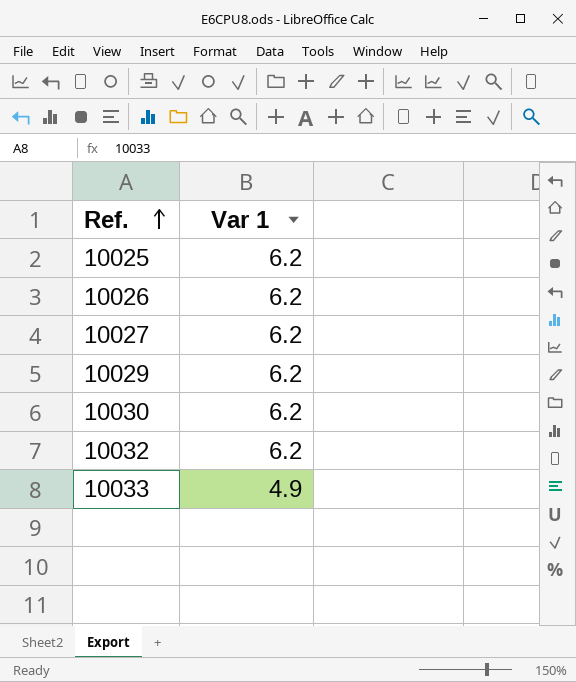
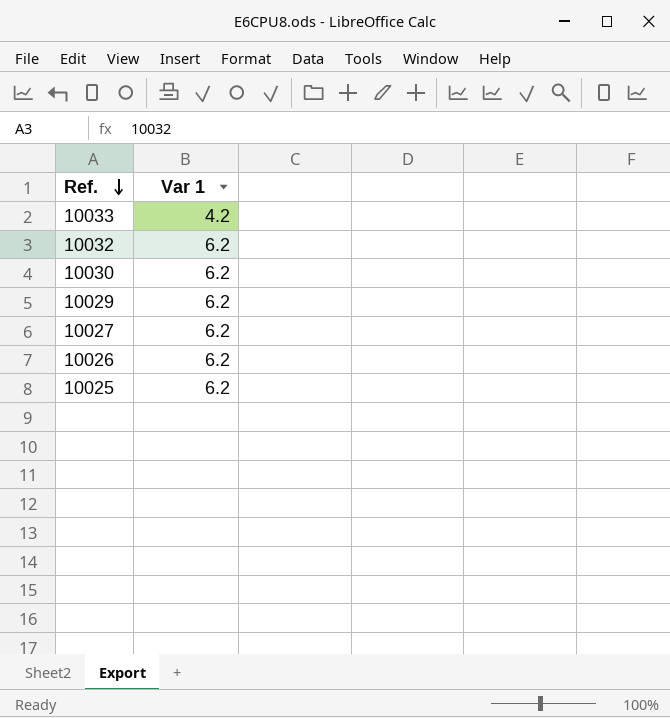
row order: Ref. ascending -> Ref. descending
10033 | Var 1: 4.9 -> 4.2

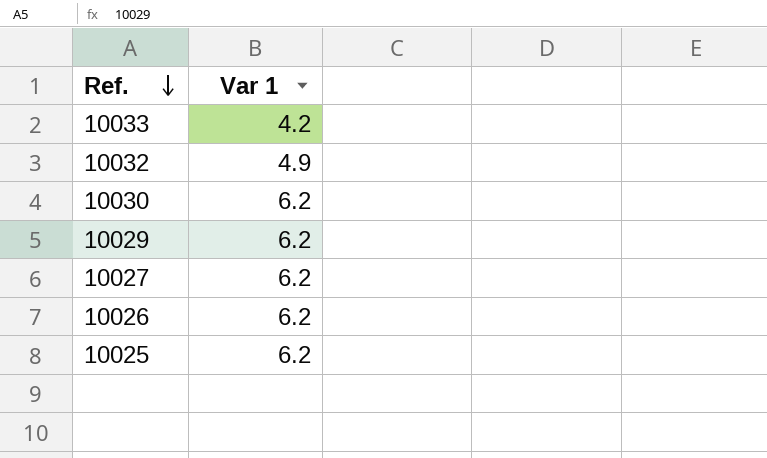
10032 | Var 1: 6.2 -> 4.9

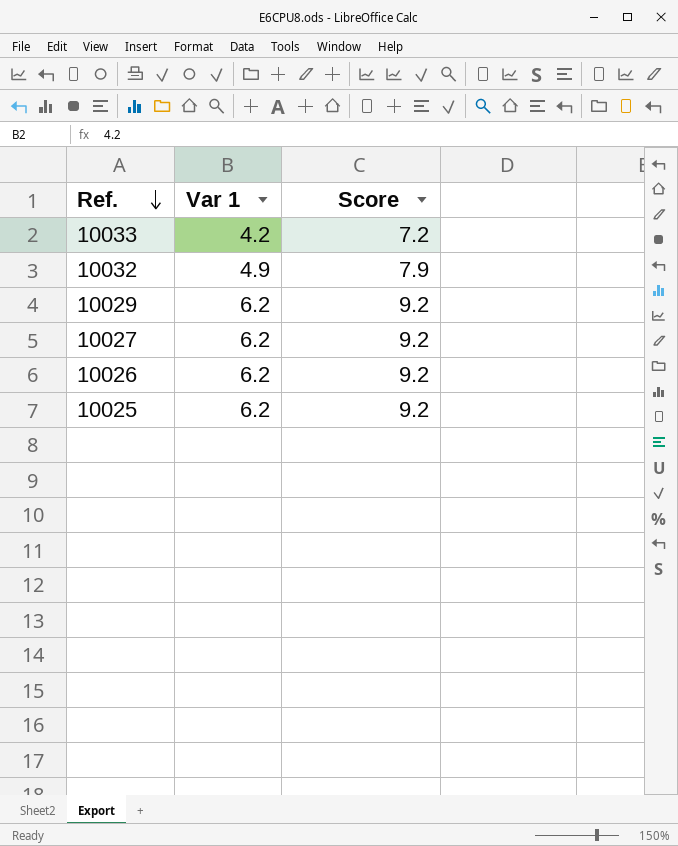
column Score | formula: none -> [Var 1] + 3
row 10030: 6.2 -> none

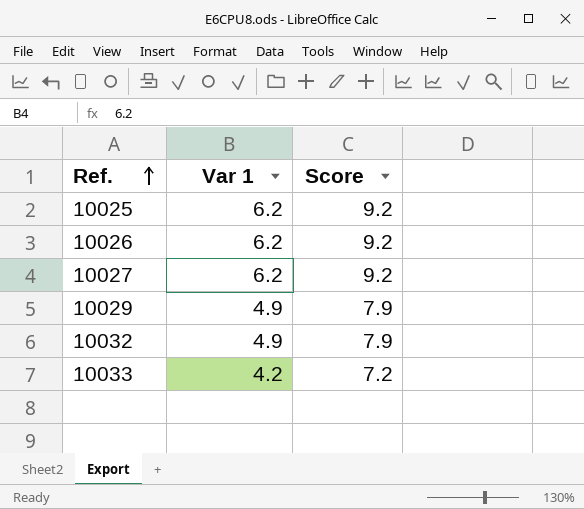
row order: Ref. descending -> Ref. ascending
10029 | Var 1: 6.2 -> 4.9
10029 | Score: 9.2 -> 7.9

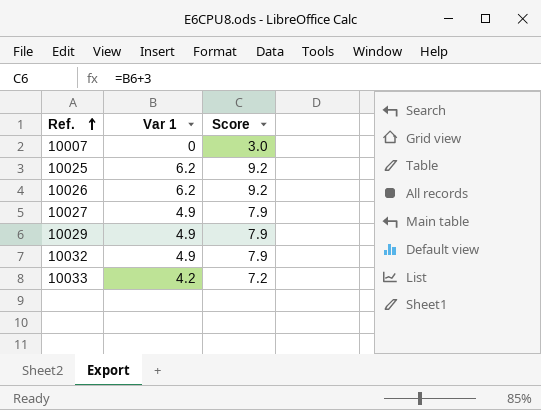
row 10007: none -> 0 | 3.0
10027 | Var 1: 6.2 -> 4.9
10027 | Score: 9.2 -> 7.9

